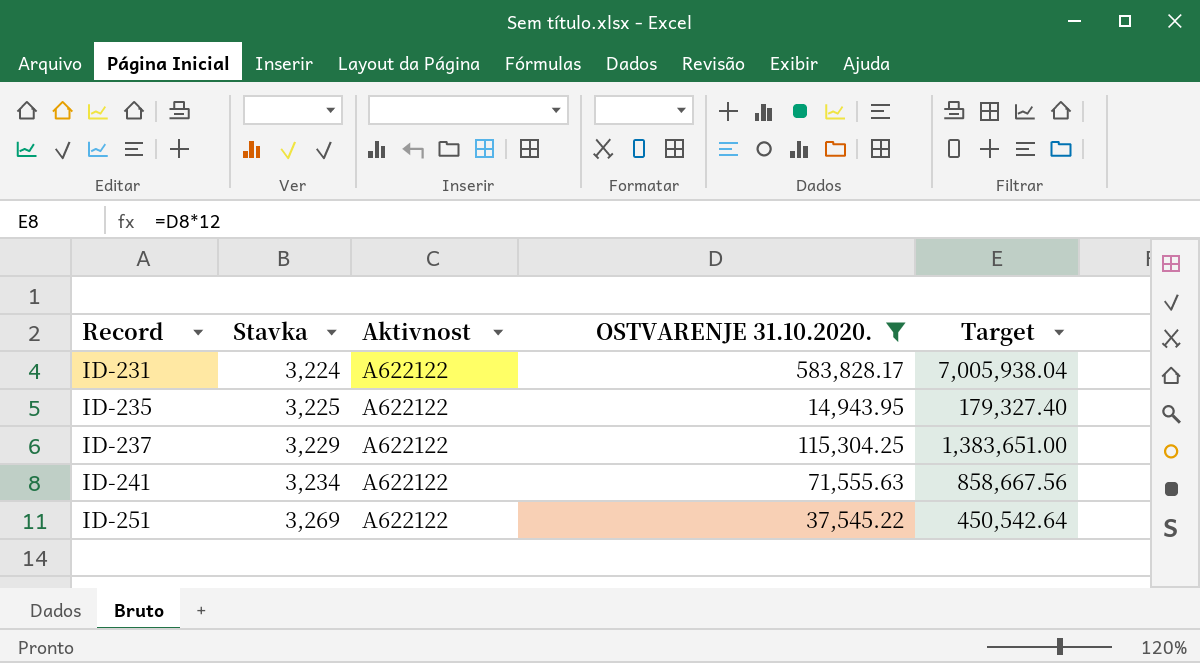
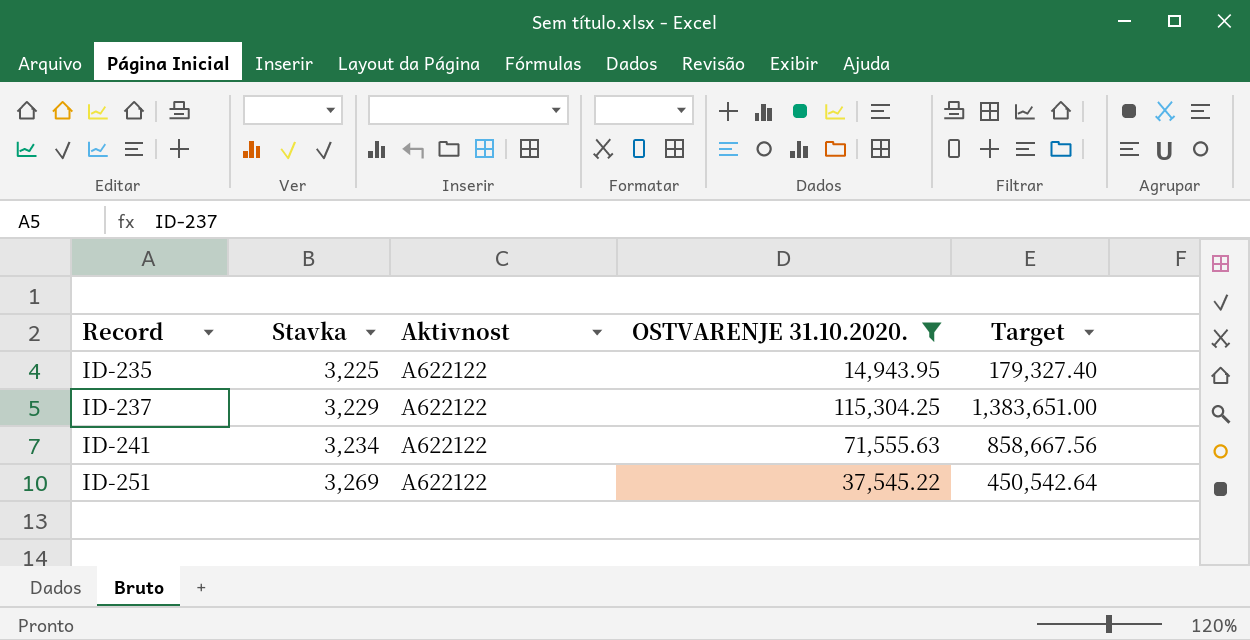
row ID-231: 3,224 | A622122 | 583,828.17 | 7,005,938.04 -> none

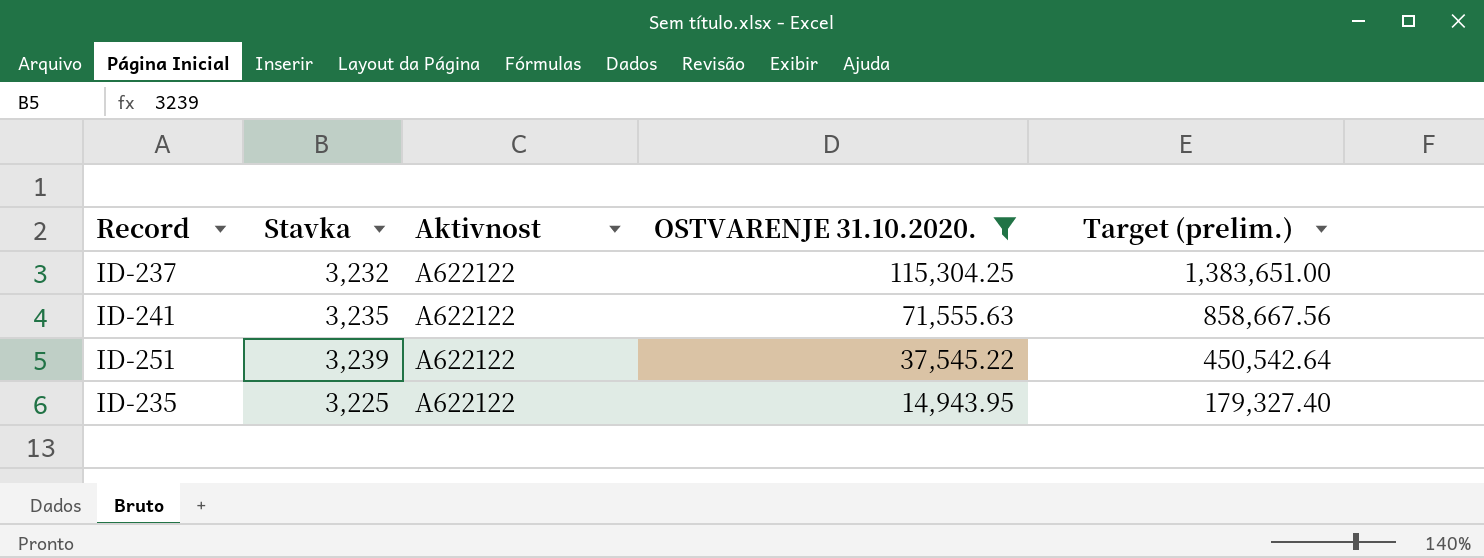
row order: Record ascending -> OSTVARENJE 31.10.2020. descending
column name: Target -> Target (prelim.)
ID-237 | Stavka: 3,229 -> 3,232
ID-241 | Stavka: 3,234 -> 3,235
ID-251 | Stavka: 3,269 -> 3,239

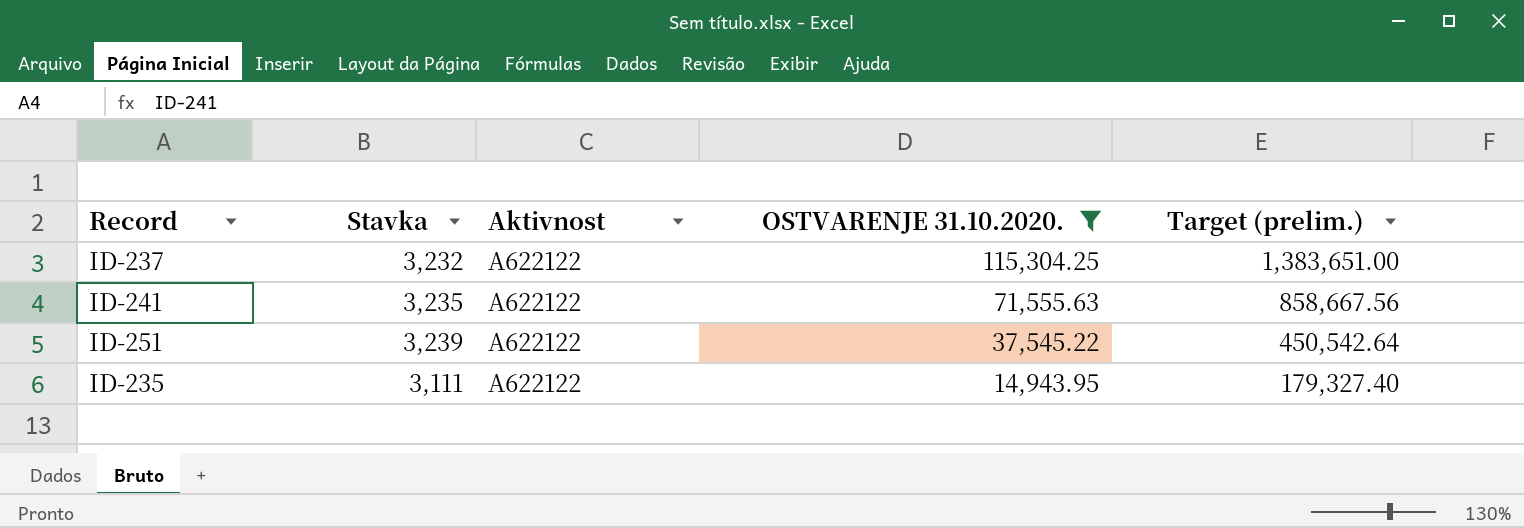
ID-235 | Stavka: 3,225 -> 3,111

